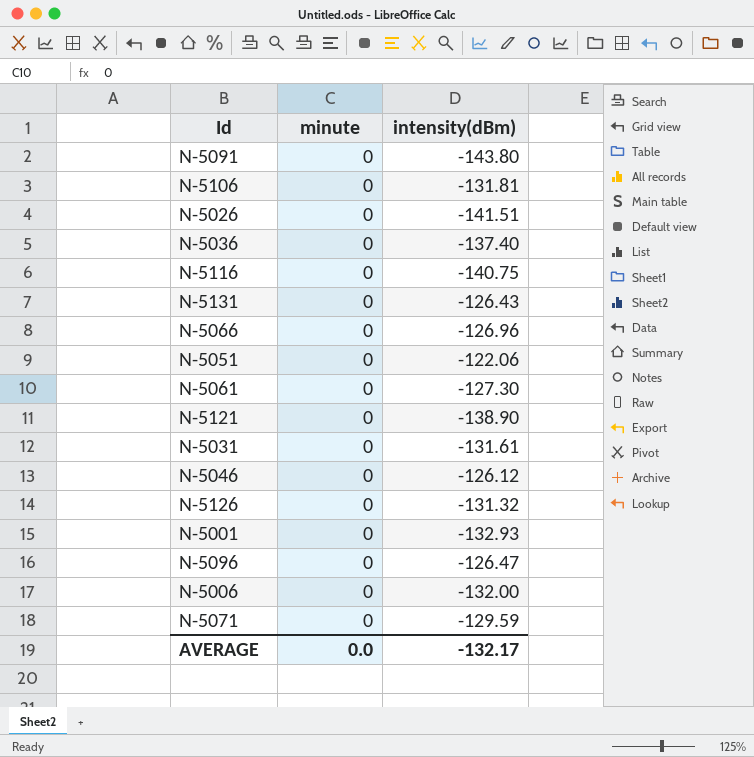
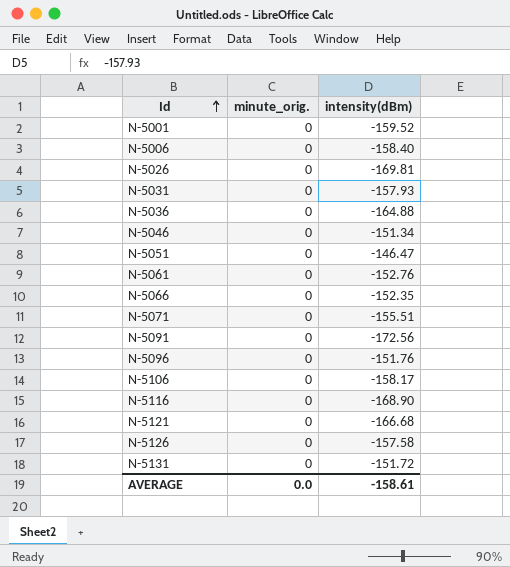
row order: none -> Id ascending
column name: minute -> minute_orig.
N-5001 | intensity(dBm): -132.93 -> -159.52
N-5006 | intensity(dBm): -132.00 -> -158.40
N-5026 | intensity(dBm): -141.51 -> -169.81
N-5031 | intensity(dBm): -131.61 -> -157.93
N-5036 | intensity(dBm): -137.40 -> -164.88
N-5046 | intensity(dBm): -126.12 -> -151.34
N-5051 | intensity(dBm): -122.06 -> -146.47
N-5061 | intensity(dBm): -127.30 -> -152.76
N-5066 | intensity(dBm): -126.96 -> -152.35
N-5071 | intensity(dBm): -129.59 -> -155.51
N-5091 | intensity(dBm): -143.80 -> -172.56
N-5096 | intensity(dBm): -126.47 -> -151.76
N-5106 | intensity(dBm): -131.81 -> -158.17
N-5116 | intensity(dBm): -140.75 -> -168.90
N-5121 | intensity(dBm): -138.90 -> -166.68
N-5126 | intensity(dBm): -131.32 -> -157.58
N-5131 | intensity(dBm): -126.43 -> -151.72
AVERAGE | intensity(dBm): -132.17 -> -158.61

